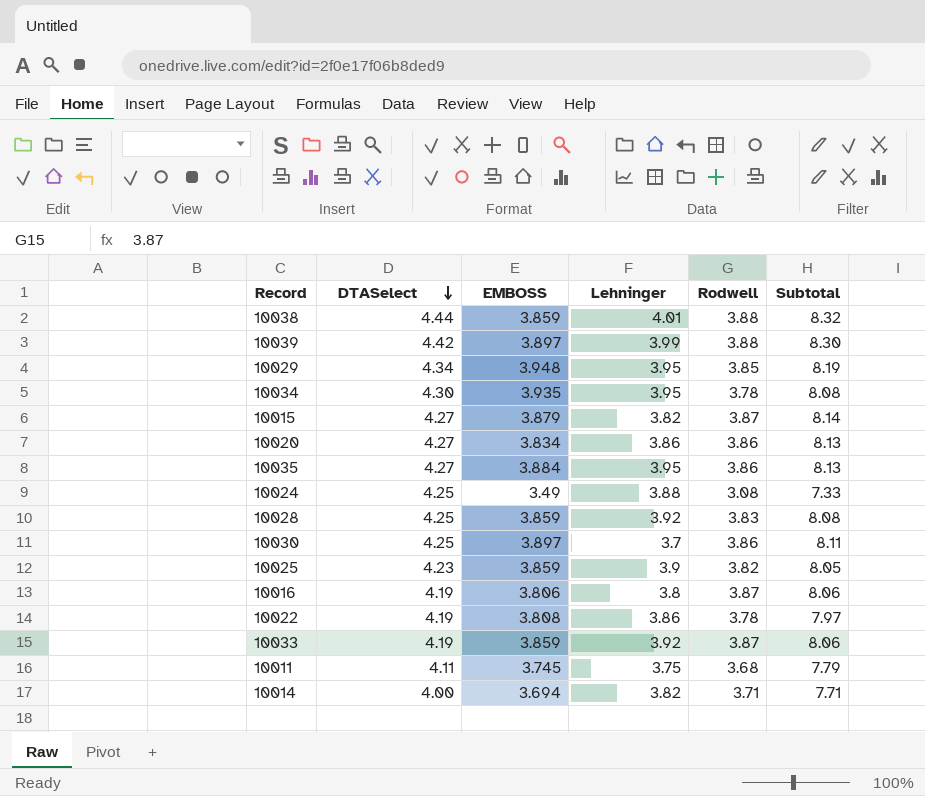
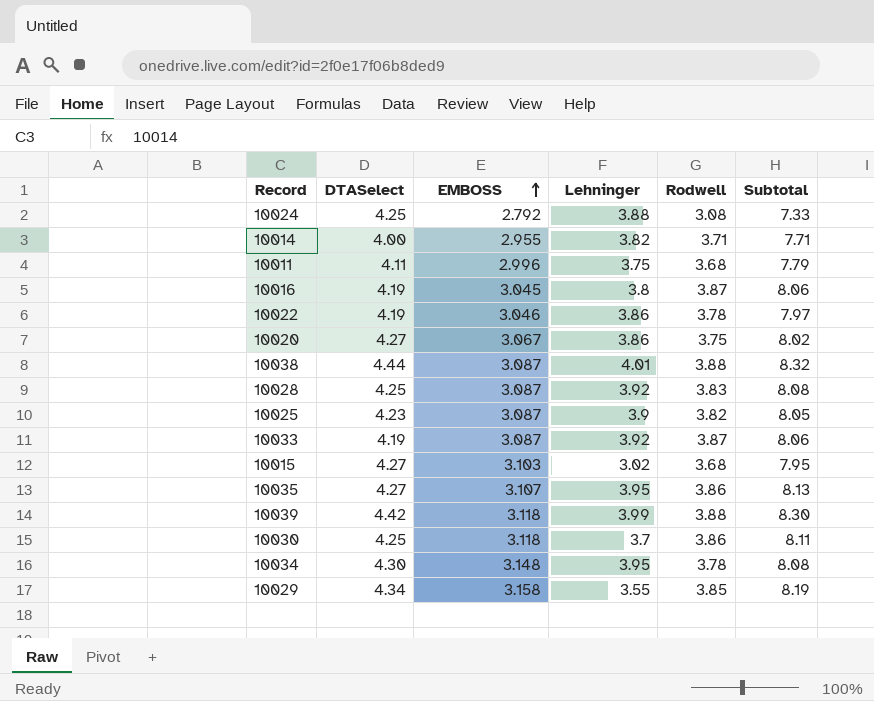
row order: DTASelect descending -> EMBOSS ascending
10024 | EMBOSS: 3.49 -> 2.792
10014 | EMBOSS: 3.694 -> 2.955
10011 | EMBOSS: 3.745 -> 2.996
10016 | EMBOSS: 3.806 -> 3.045
10022 | EMBOSS: 3.808 -> 3.046
10020 | EMBOSS: 3.834 -> 3.067
10020 | Rodwell: 3.86 -> 3.75
10020 | Subtotal: 8.13 -> 8.02
10038 | EMBOSS: 3.859 -> 3.087
10028 | EMBOSS: 3.859 -> 3.087
10025 | EMBOSS: 3.859 -> 3.087
10033 | EMBOSS: 3.859 -> 3.087
10015 | EMBOSS: 3.879 -> 3.103
10015 | Lehninger: 3.82 -> 3.02
10015 | Rodwell: 3.87 -> 3.68
10015 | Subtotal: 8.14 -> 7.95
10035 | EMBOSS: 3.884 -> 3.107
10039 | EMBOSS: 3.897 -> 3.118
10030 | EMBOSS: 3.897 -> 3.118
10034 | EMBOSS: 3.935 -> 3.148
10029 | EMBOSS: 3.948 -> 3.158
10029 | Lehninger: 3.95 -> 3.55

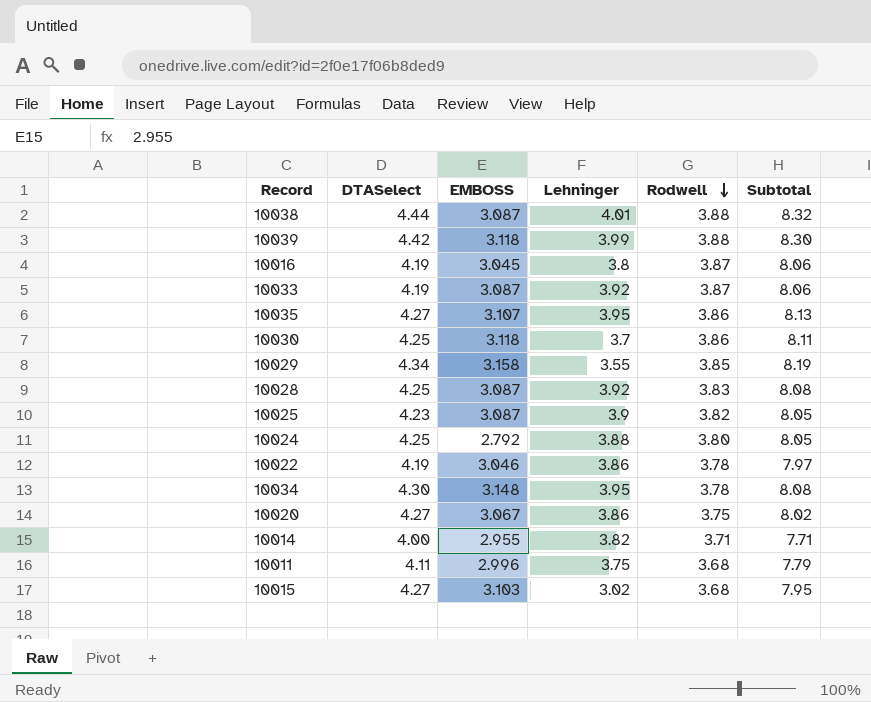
row order: EMBOSS ascending -> Rodwell descending
10024 | Rodwell: 3.08 -> 3.80
10024 | Subtotal: 7.33 -> 8.05

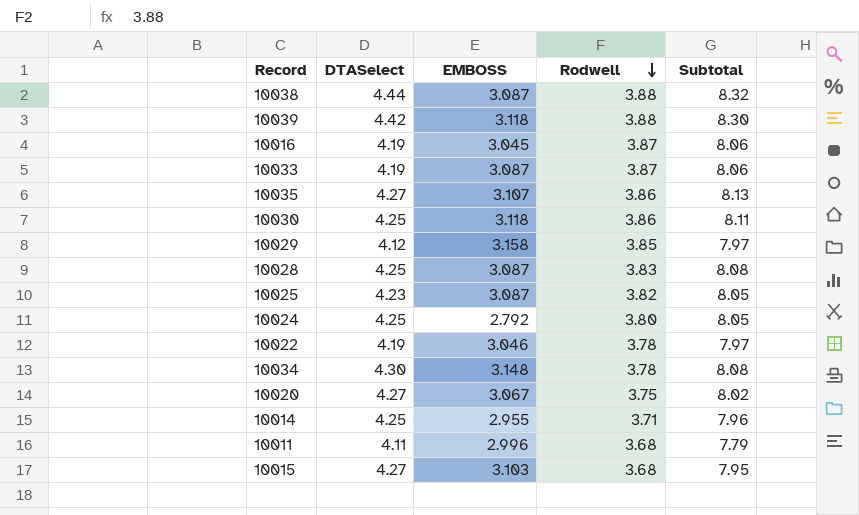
column Lehninger | position: 4 -> none
10029 | DTASelect: 4.34 -> 4.12
10029 | Subtotal: 8.19 -> 7.97
10014 | DTASelect: 4.00 -> 4.25
10014 | Subtotal: 7.71 -> 7.96

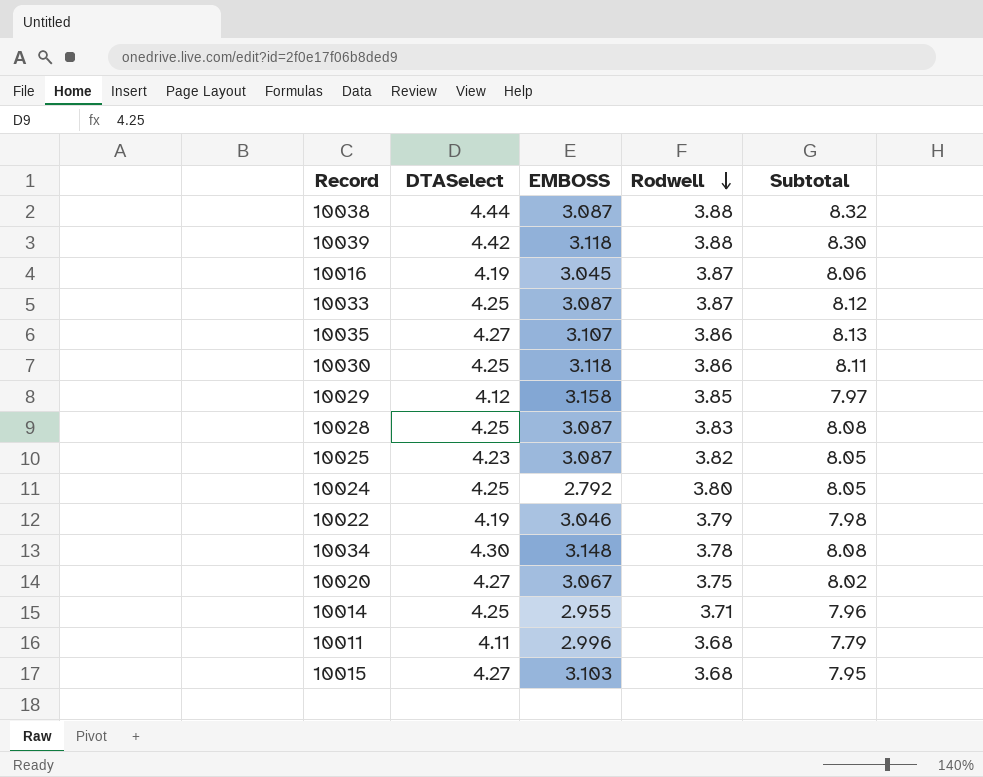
10033 | DTASelect: 4.19 -> 4.25
10033 | Subtotal: 8.06 -> 8.12
10022 | Rodwell: 3.78 -> 3.79
10022 | Subtotal: 7.97 -> 7.98

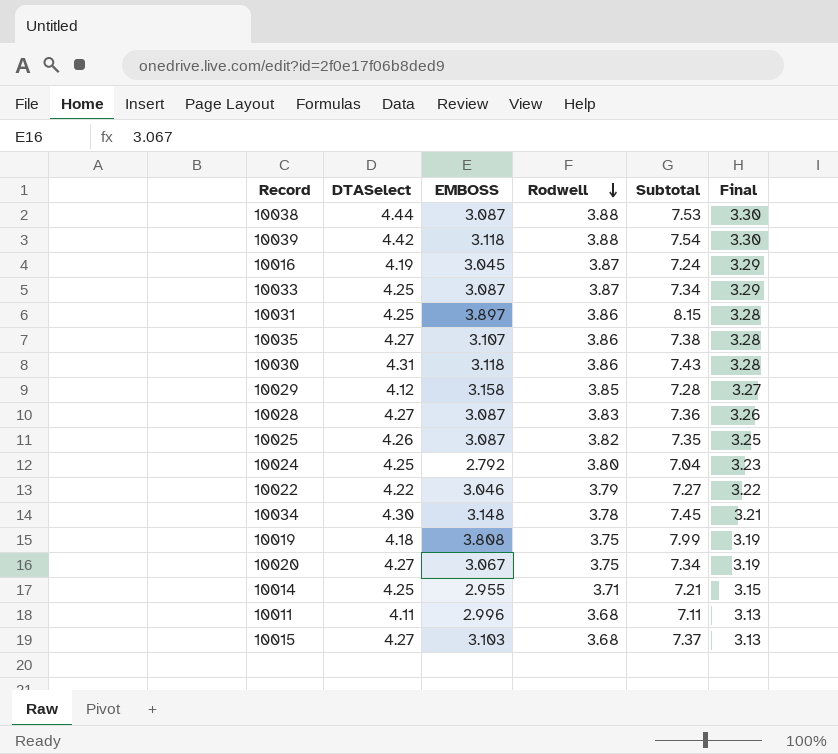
column Subtotal | formula: [DTASelect] + [Rodwell] -> [DTASelect] + [EMBOSS]
column Final | formula: none -> [Rodwell] * 0.85
row 10031: none -> 4.25 | 3.897 | 3.86 | 8.15 | 3.28
10030 | DTASelect: 4.25 -> 4.31
10028 | DTASelect: 4.25 -> 4.27
10025 | DTASelect: 4.23 -> 4.26
10022 | DTASelect: 4.19 -> 4.22
row 10019: none -> 4.18 | 3.808 | 3.75 | 7.99 | 3.19

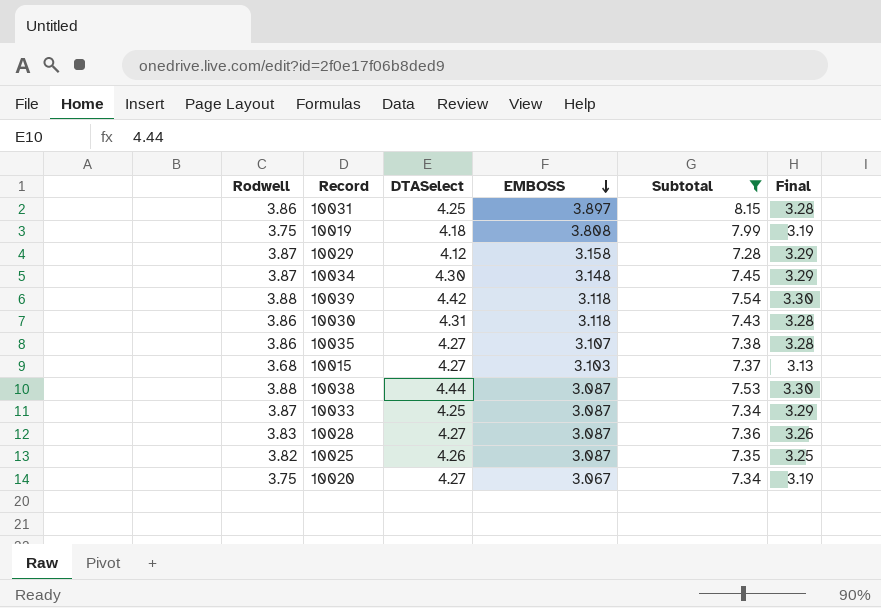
filter: none -> Subtotal >= 7.28
row order: Rodwell descending -> EMBOSS descending
column Rodwell | position: 4 -> 1
10029 | Rodwell: 3.85 -> 3.87
10029 | Final: 3.27 -> 3.29
10034 | Rodwell: 3.78 -> 3.87
10034 | Final: 3.21 -> 3.29

